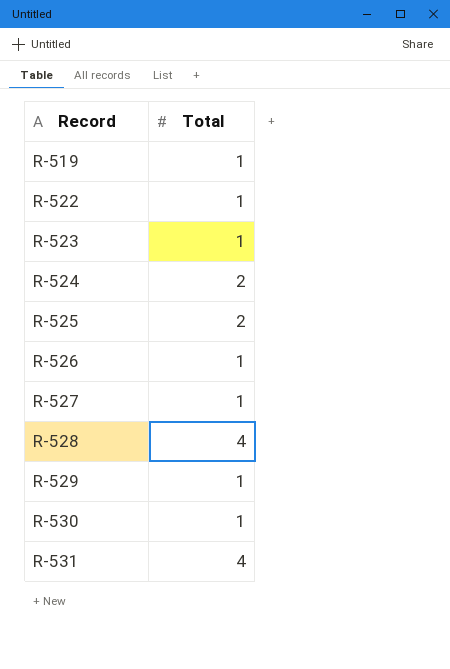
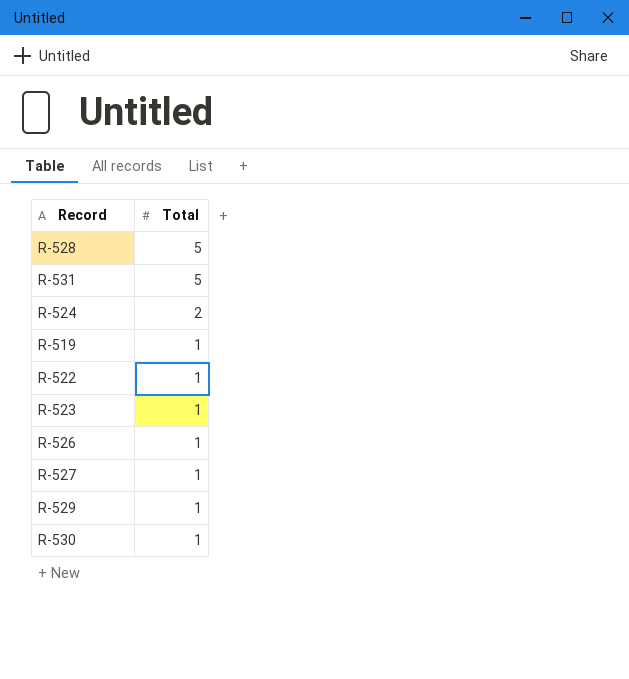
row order: Record ascending -> Total descending
row R-525: 2 -> none
R-528 | Total: 4 -> 5
R-531 | Total: 4 -> 5

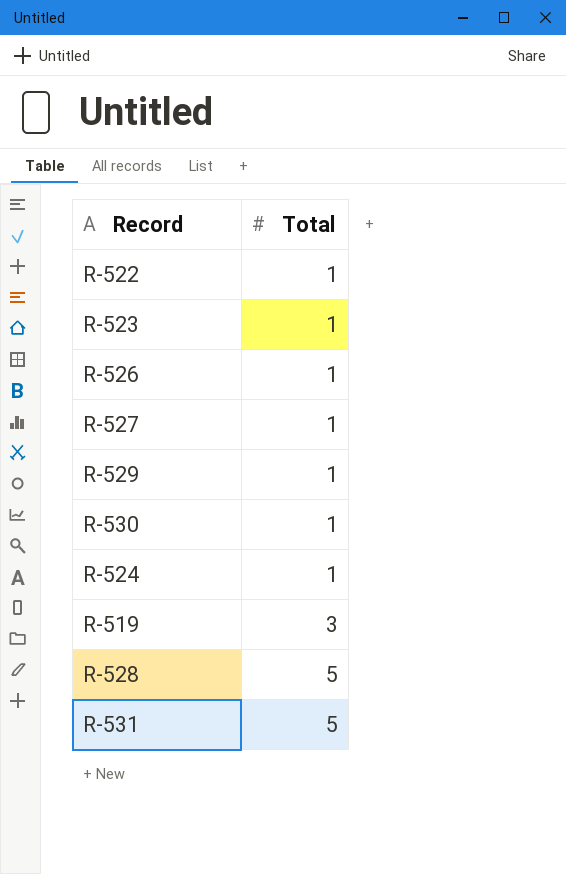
row order: Total descending -> Total ascending
R-524 | Total: 2 -> 1
R-519 | Total: 1 -> 3

